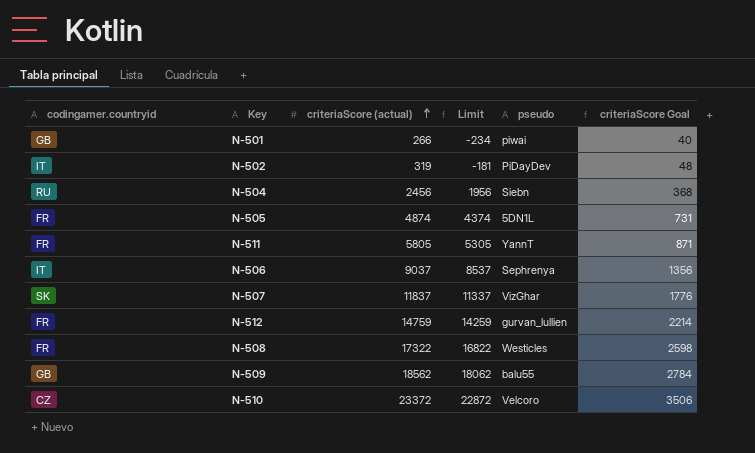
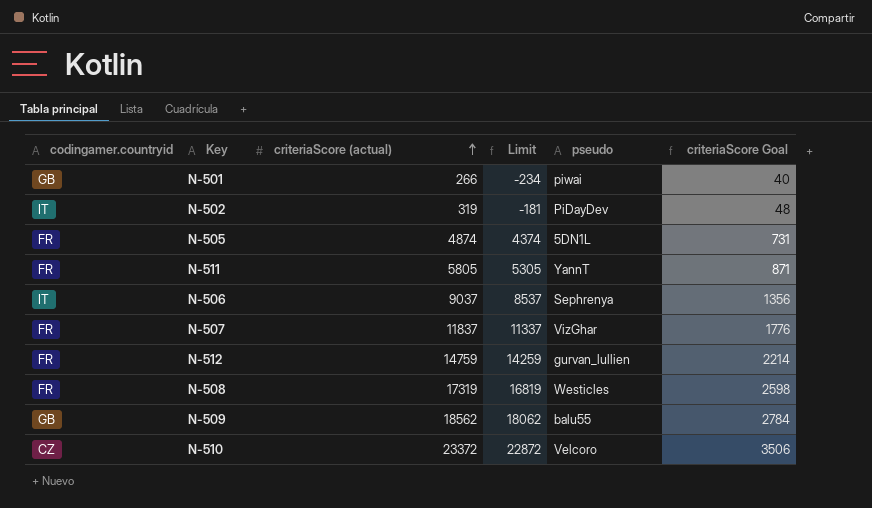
row N-504: RU | 2456 | 1956 | Siebn | 368 -> none
N-507 | codingamer.countryid: SK -> FR
N-508 | criteriaScore (actual): 17322 -> 17319
N-508 | Limit: 16822 -> 16819

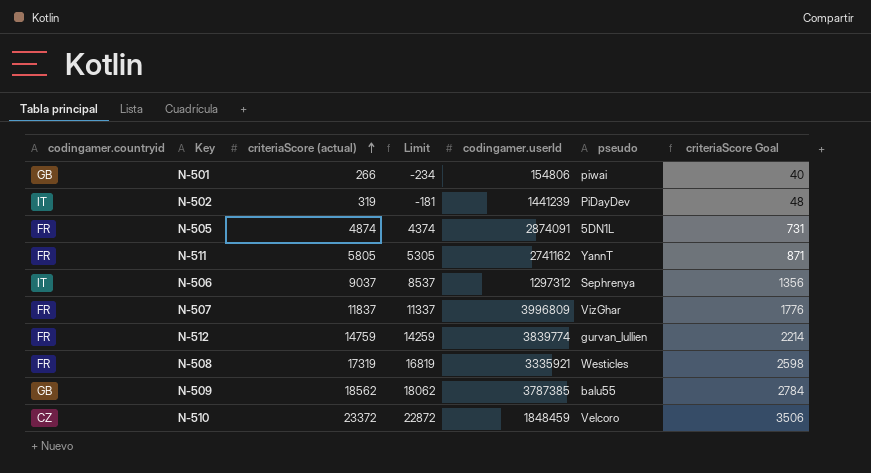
column codingamer.userId | position: none -> 5

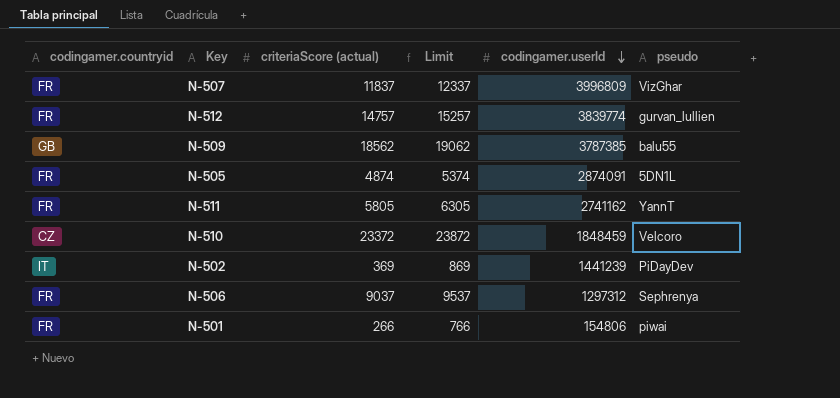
row order: criteriaScore (actual) ascending -> codingamer.userId descending
column criteriaScore Goal | formula: [criteriaScore (actual)] * 0.15 -> none
column Limit | formula: [criteriaScore (actual)] - 500 -> [criteriaScore (actual)] + 500
row N-508: FR | 17319 | 16819 | 3335921 | Westicles | 2598 -> none
N-512 | criteriaScore (actual): 14759 -> 14757
N-502 | criteriaScore (actual): 319 -> 369
N-506 | codingamer.countryid: IT -> FR
N-501 | codingamer.countryid: GB -> FR

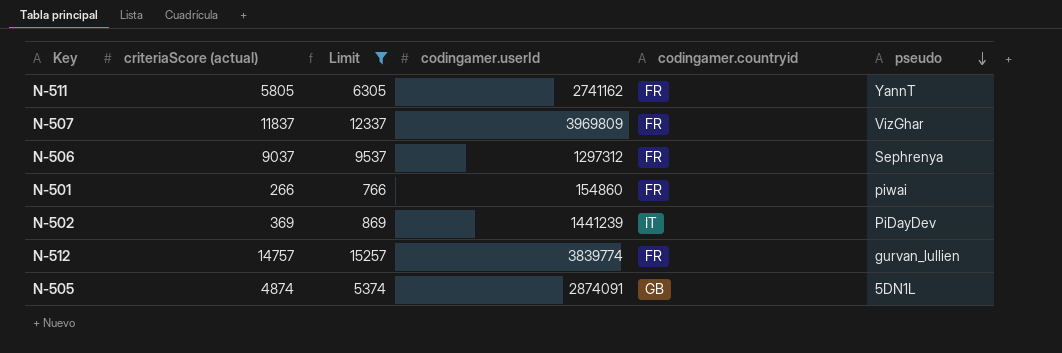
filter: none -> Limit <= 15257
row order: codingamer.userId descending -> pseudo descending
column codingamer.countryid | position: 1 -> 5
N-507 | codingamer.userId: 3996809 -> 3969809
N-501 | codingamer.userId: 154806 -> 154860
N-505 | codingamer.countryid: FR -> GB

